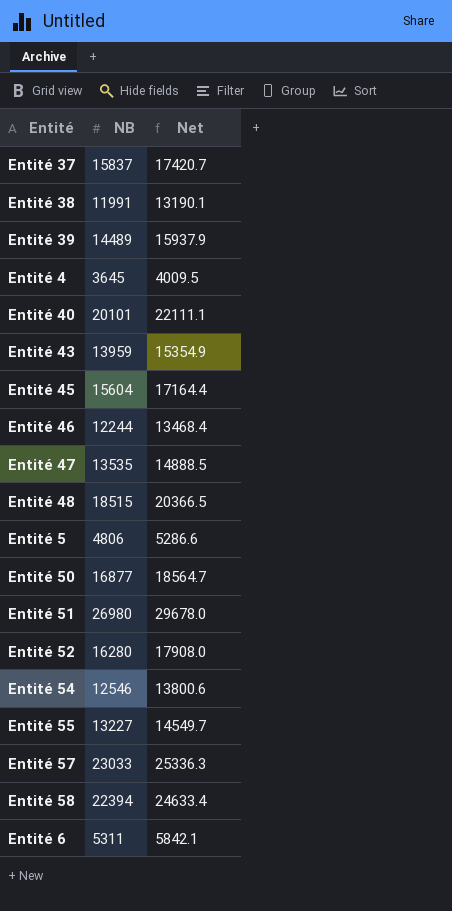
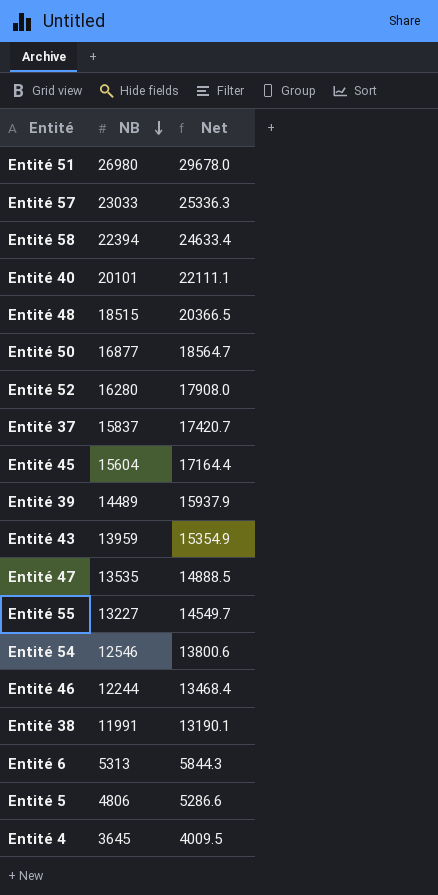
row order: none -> NB descending
Entité 6 | NB: 5311 -> 5313
Entité 6 | Net: 5842.1 -> 5844.3

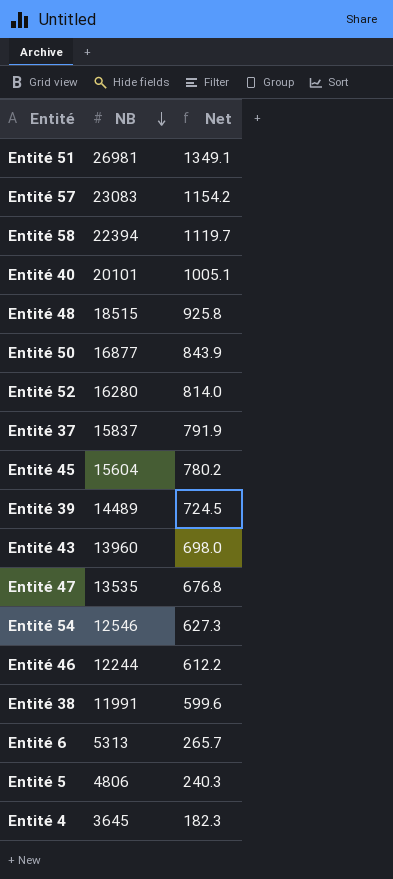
column Net | formula: [NB] * 1.1 -> [NB] * 0.05
row Entité 55: 13227 | 14549.7 -> none
Entité 51 | NB: 26980 -> 26981
Entité 57 | NB: 23033 -> 23083
Entité 43 | NB: 13959 -> 13960

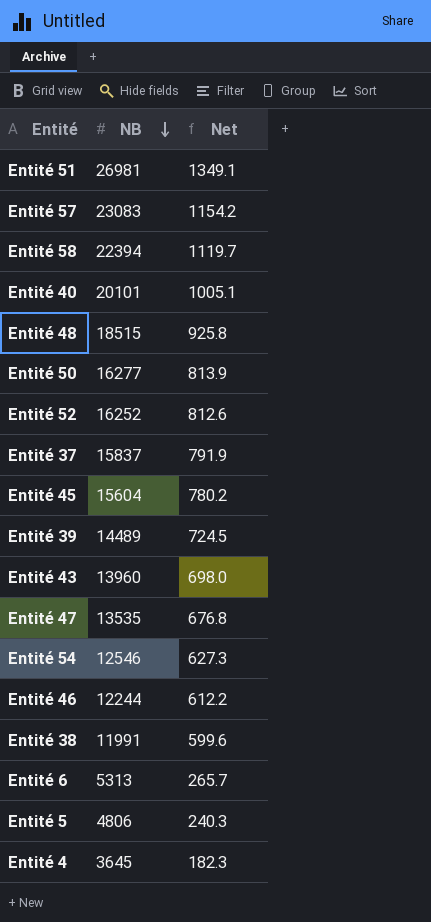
Entité 50 | NB: 16877 -> 16277
Entité 50 | Net: 843.9 -> 813.9
Entité 52 | NB: 16280 -> 16252
Entité 52 | Net: 814.0 -> 812.6

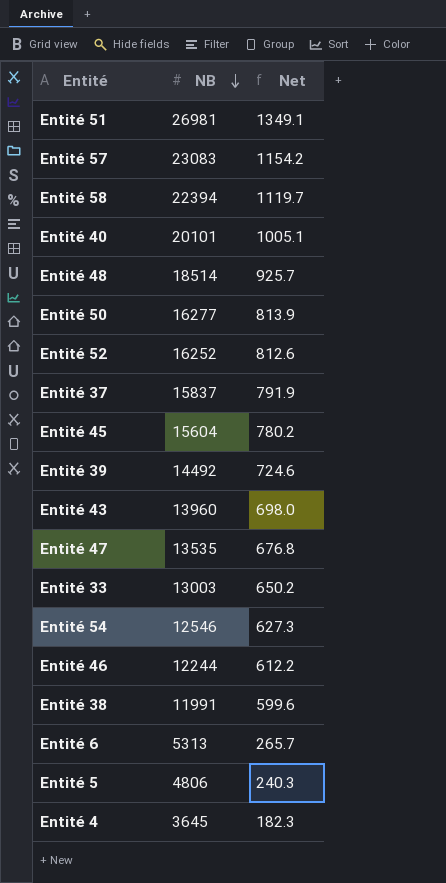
Entité 48 | NB: 18515 -> 18514
Entité 48 | Net: 925.8 -> 925.7
Entité 39 | NB: 14489 -> 14492
Entité 39 | Net: 724.5 -> 724.6
row Entité 33: none -> 13003 | 650.2

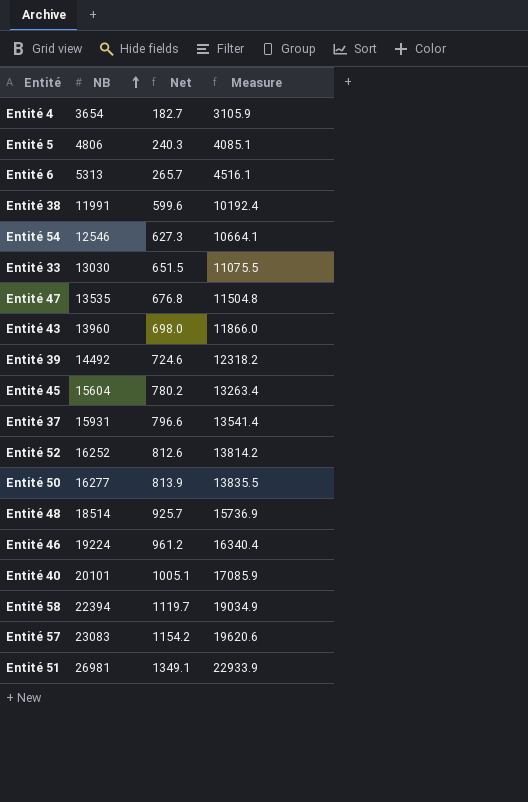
row order: NB descending -> NB ascending
column Measure | formula: none -> [NB] * 0.85
Entité 4 | NB: 3645 -> 3654
Entité 4 | Net: 182.3 -> 182.7
Entité 33 | NB: 13003 -> 13030
Entité 33 | Net: 650.2 -> 651.5
Entité 37 | NB: 15837 -> 15931
Entité 37 | Net: 791.9 -> 796.6
Entité 46 | NB: 12244 -> 19224
Entité 46 | Net: 612.2 -> 961.2

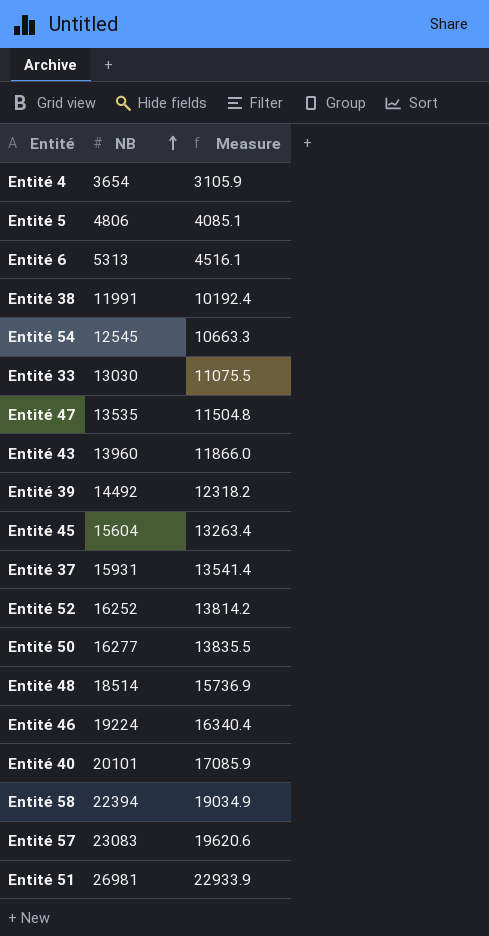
column Net | formula: [NB] * 0.05 -> none
Entité 54 | NB: 12546 -> 12545
Entité 54 | Measure: 10664.1 -> 10663.3

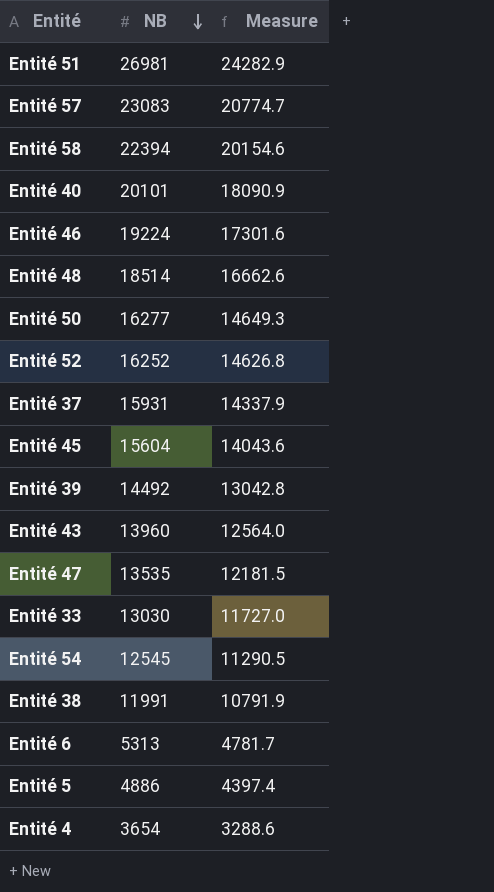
row order: NB ascending -> NB descending
column Measure | formula: [NB] * 0.85 -> [NB] * 0.9
Entité 5 | NB: 4806 -> 4886

